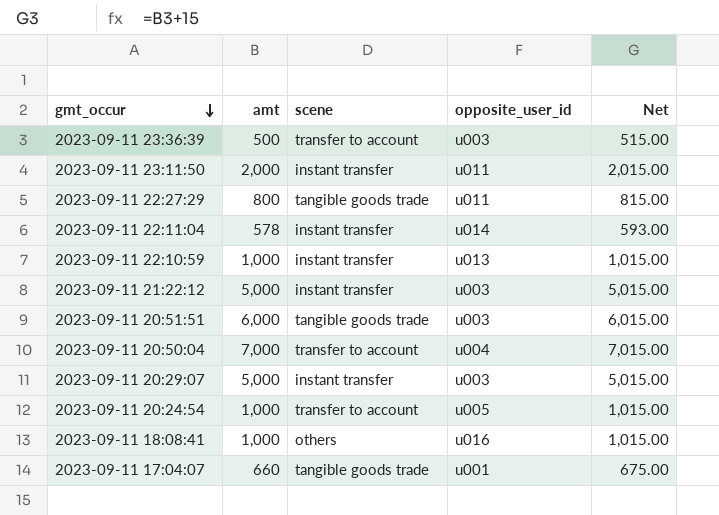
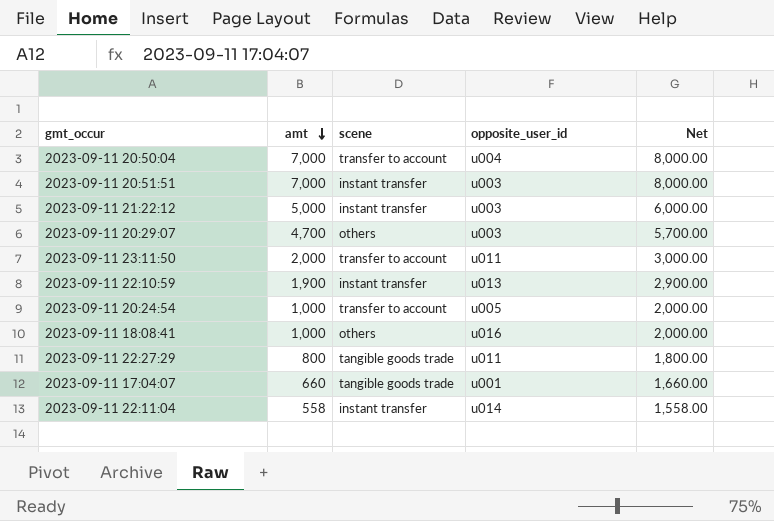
row order: gmt_occur descending -> amt descending
column Net | formula: [amt] + 15 -> [amt] + 1000
row 2023-09-11 23:36:39: 500 | transfer to account | u003 | 515.00 -> none
2023-09-11 20:51:51 | amt: 6,000 -> 7,000
2023-09-11 20:51:51 | scene: tangible goods trade -> instant transfer
2023-09-11 20:29:07 | amt: 5,000 -> 4,700
2023-09-11 20:29:07 | scene: instant transfer -> others
2023-09-11 23:11:50 | scene: instant transfer -> transfer to account
2023-09-11 22:10:59 | amt: 1,000 -> 1,900
2023-09-11 22:11:04 | amt: 578 -> 558

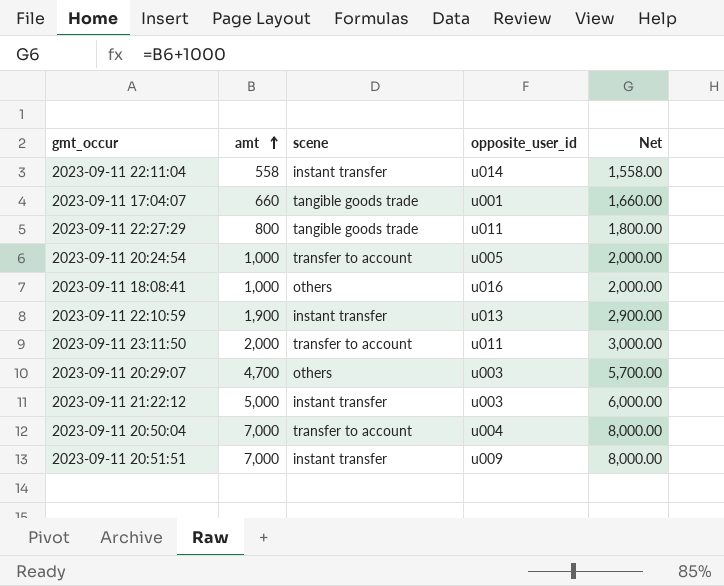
row order: amt descending -> amt ascending
2023-09-11 20:51:51 | opposite_user_id: u003 -> u009

